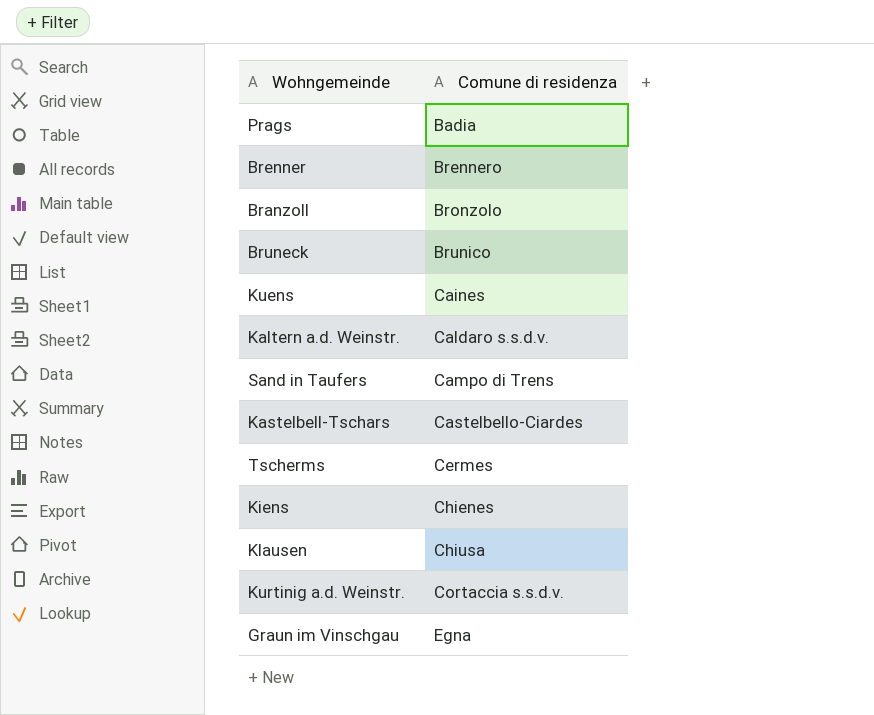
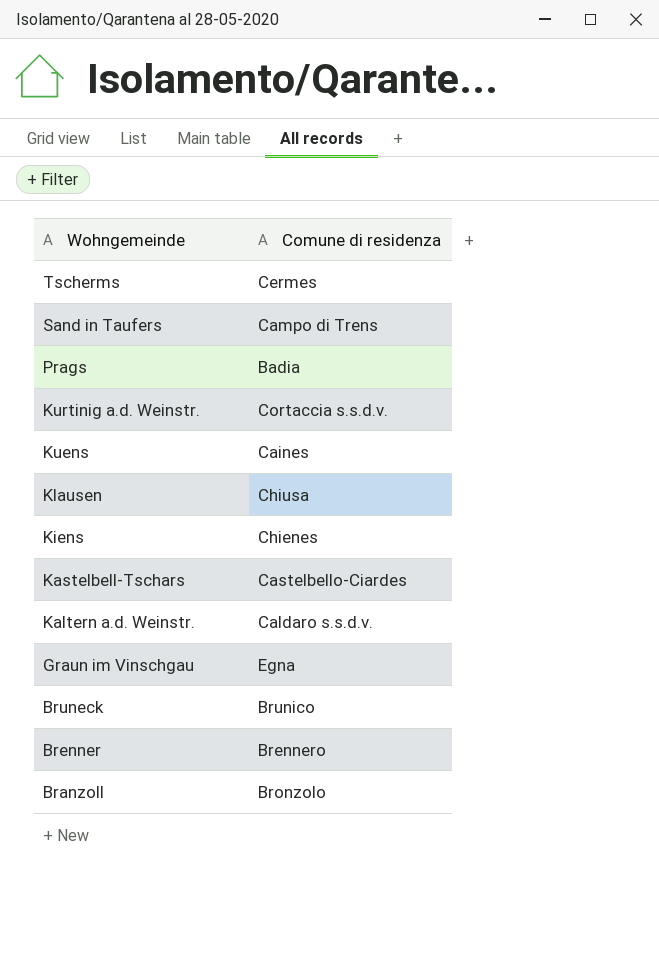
row order: Comune di residenza ascending -> Wohngemeinde descending

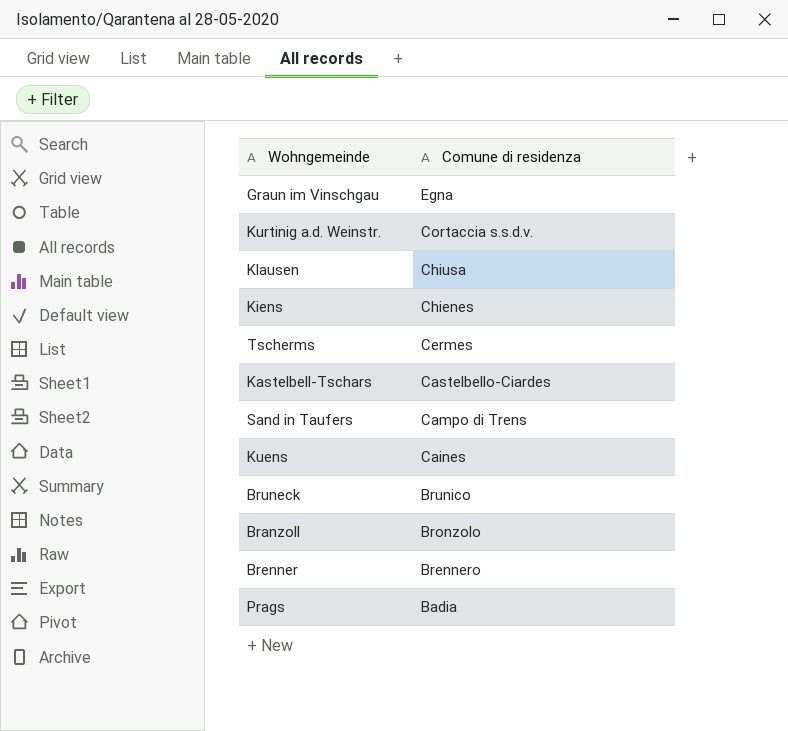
row order: Wohngemeinde descending -> Comune di residenza descending
row Kaltern a.d. Weinstr.: Caldaro s.s.d.v. -> none

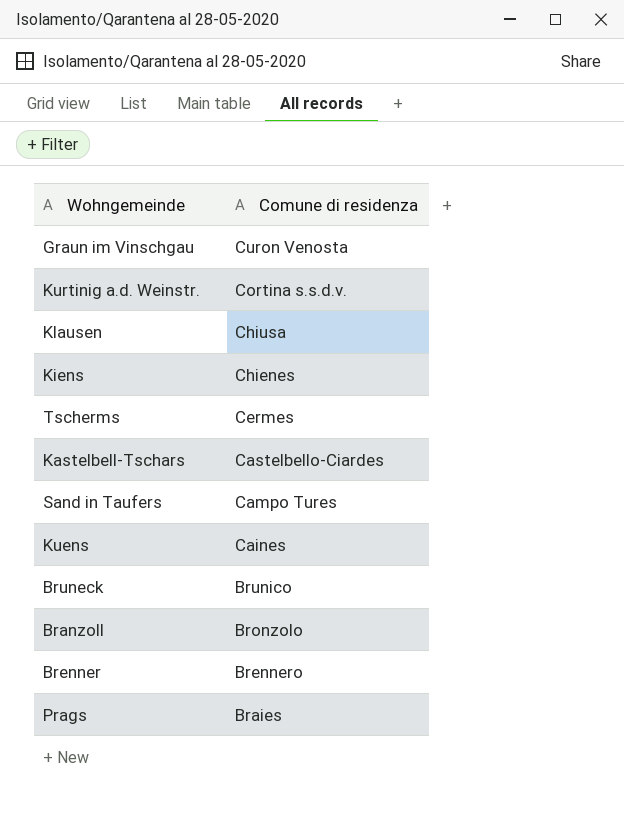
Graun im Vinschgau | Comune di residenza: Egna -> Curon Venosta
Kurtinig a.d. Weinstr. | Comune di residenza: Cortaccia s.s.d.v. -> Cortina s.s.d.v.
Sand in Taufers | Comune di residenza: Campo di Trens -> Campo Tures
Prags | Comune di residenza: Badia -> Braies

